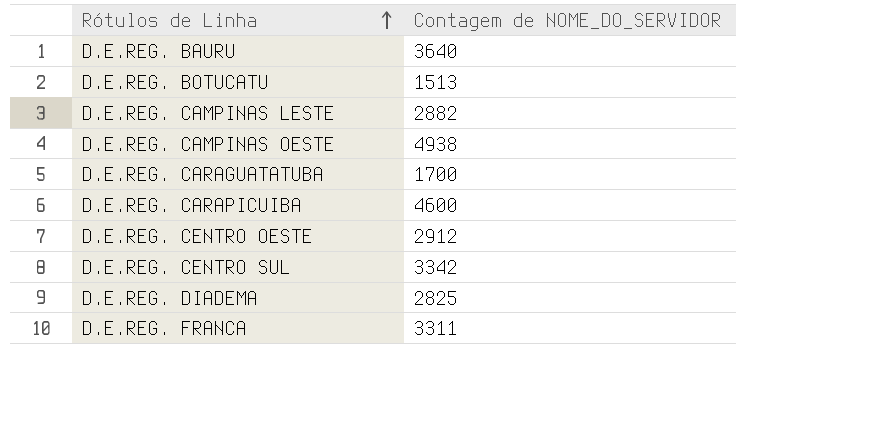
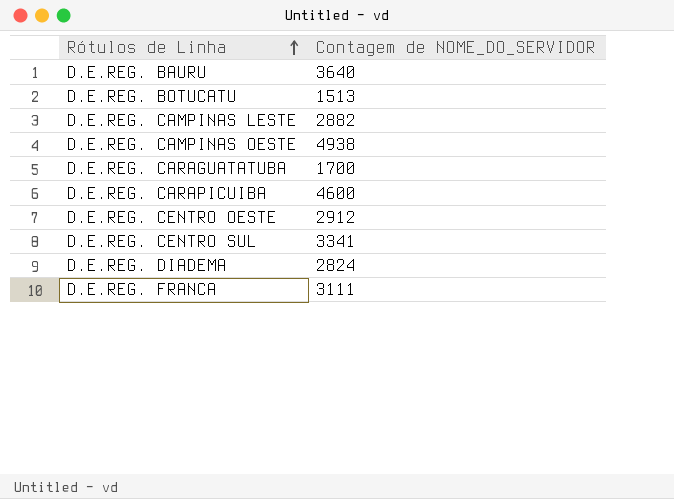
D.E.REG. CENTRO SUL | Contagem de NOME_DO_SERVIDOR: 3342 -> 3341
D.E.REG. DIADEMA | Contagem de NOME_DO_SERVIDOR: 2825 -> 2824
D.E.REG. FRANCA | Contagem de NOME_DO_SERVIDOR: 3311 -> 3111

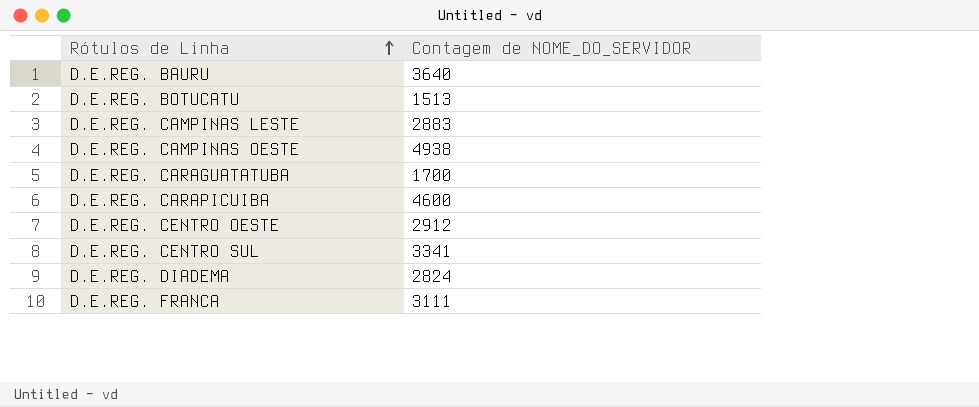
D.E.REG. CAMPINAS LESTE | Contagem de NOME_DO_SERVIDOR: 2882 -> 2883

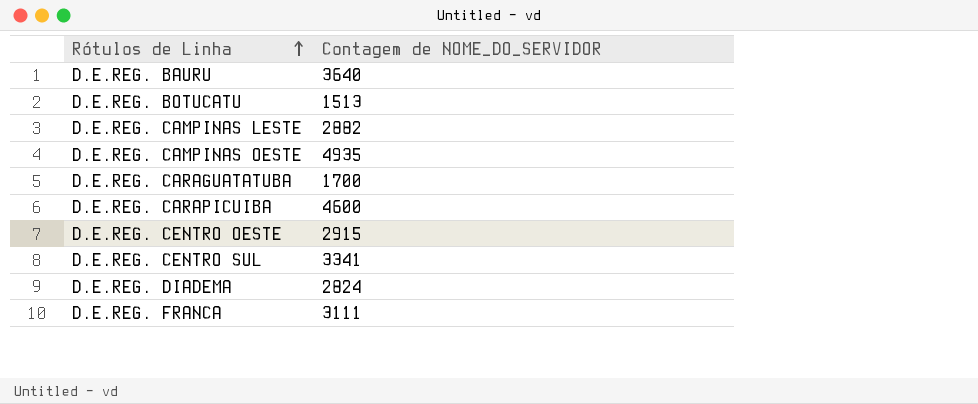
D.E.REG. CAMPINAS LESTE | Contagem de NOME_DO_SERVIDOR: 2883 -> 2882
D.E.REG. CAMPINAS OESTE | Contagem de NOME_DO_SERVIDOR: 4938 -> 4935
D.E.REG. CENTRO OESTE | Contagem de NOME_DO_SERVIDOR: 2912 -> 2915

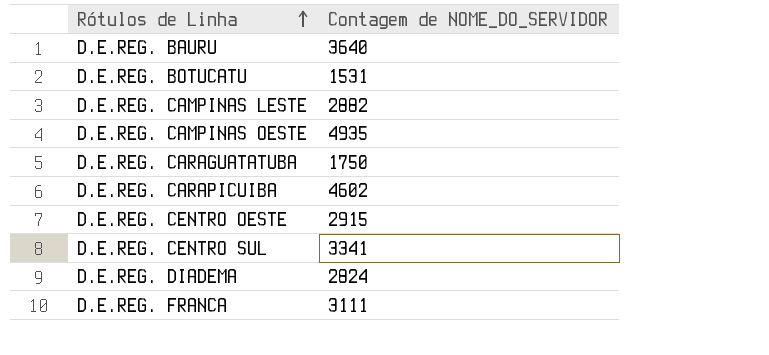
D.E.REG. BOTUCATU | Contagem de NOME_DO_SERVIDOR: 1513 -> 1531
D.E.REG. CARAGUATATUBA | Contagem de NOME_DO_SERVIDOR: 1700 -> 1750
D.E.REG. CARAPICUIBA | Contagem de NOME_DO_SERVIDOR: 4600 -> 4602

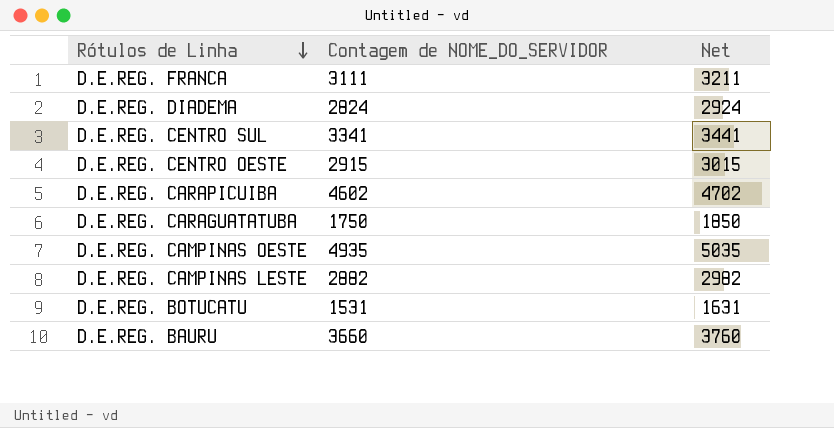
row order: Rótulos de Linha ascending -> Rótulos de Linha descending
column Net | formula: none -> [Contagem de NOME_DO_SERVIDOR] + 100
D.E.REG. BAURU | Contagem de NOME_DO_SERVIDOR: 3640 -> 3660

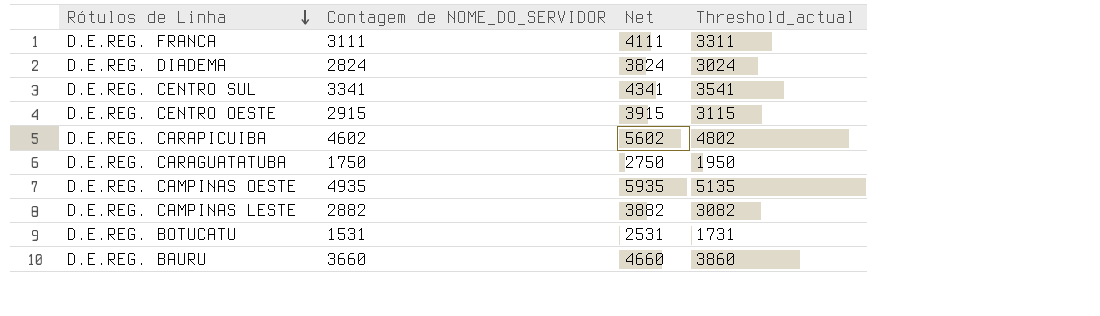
column Net | formula: [Contagem de NOME_DO_SERVIDOR] + 100 -> [Contagem de NOME_DO_SERVIDOR] + 1000
column Threshold_actual | formula: none -> [Contagem de NOME_DO_SERVIDOR] + 200

